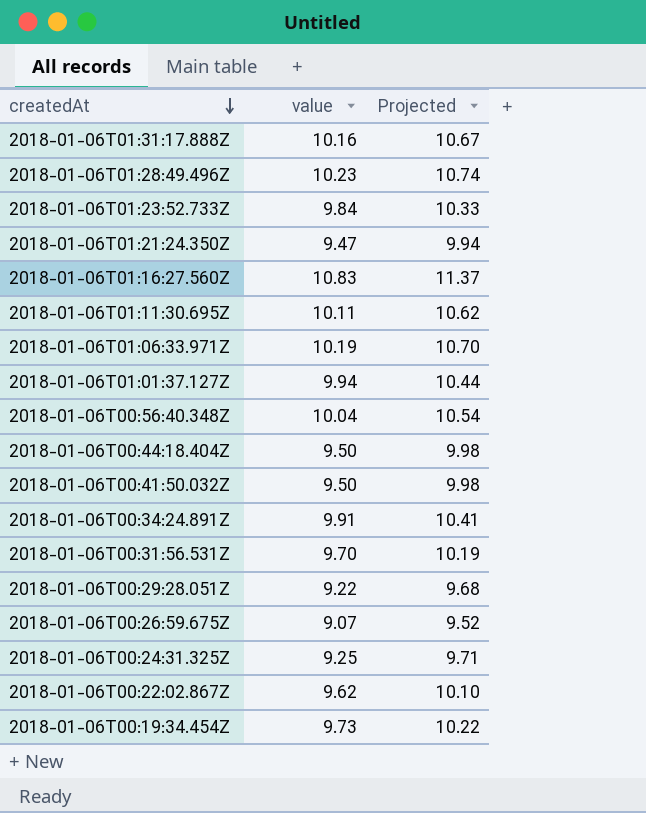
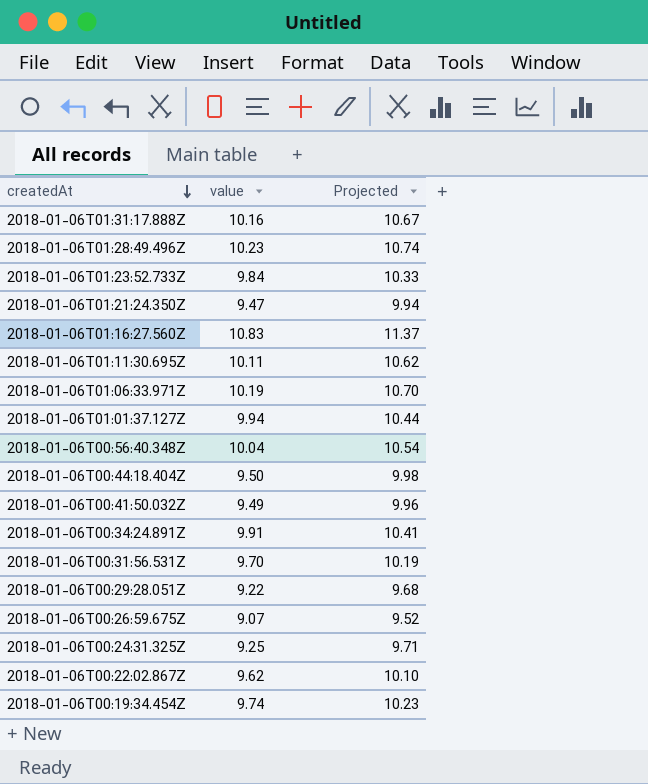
2018-01-06T00:41:50.032Z | value: 9.50 -> 9.49
2018-01-06T00:41:50.032Z | Projected: 9.98 -> 9.96
2018-01-06T00:19:34.454Z | value: 9.73 -> 9.74
2018-01-06T00:19:34.454Z | Projected: 10.22 -> 10.23

